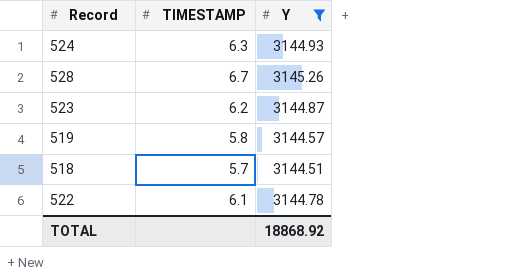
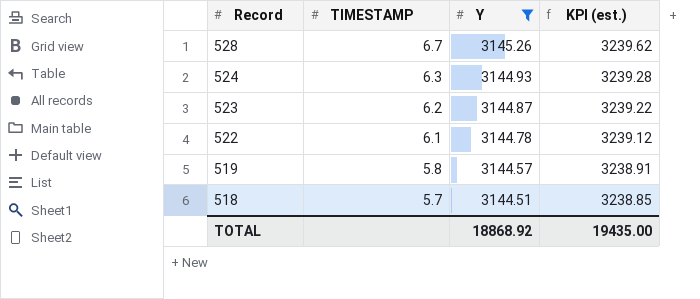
row order: none -> Record descending
column KPI (est.) | formula: none -> [Y] * 1.03

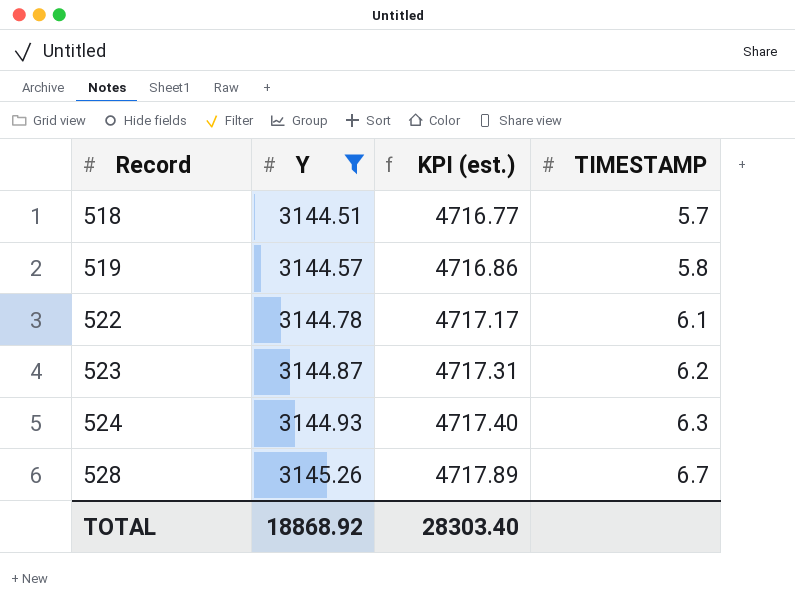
row order: Record descending -> Record ascending
column KPI (est.) | formula: [Y] * 1.03 -> [Y] * 1.5
column TIMESTAMP | position: 2 -> 4
TOTAL | KPI (est.): 19435.00 -> 28303.40

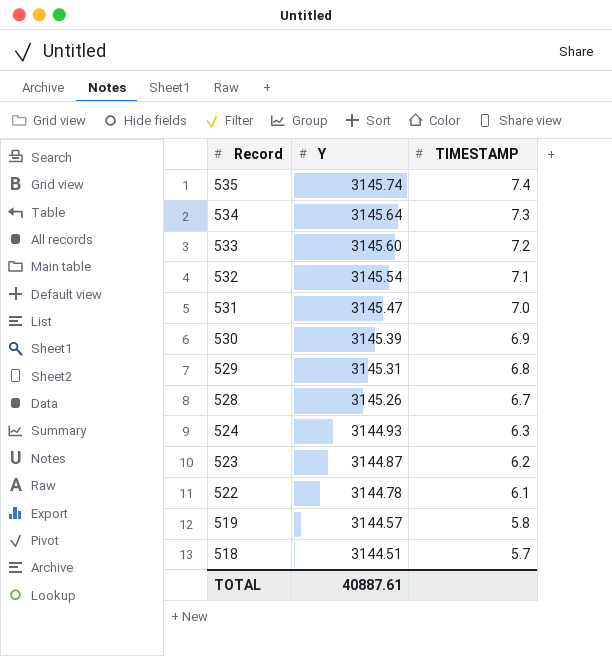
filter: Y <= 3145.26 -> none
row order: Record ascending -> Record descending
column KPI (est.) | formula: [Y] * 1.5 -> none
TOTAL | Y: 18868.92 -> 40887.61

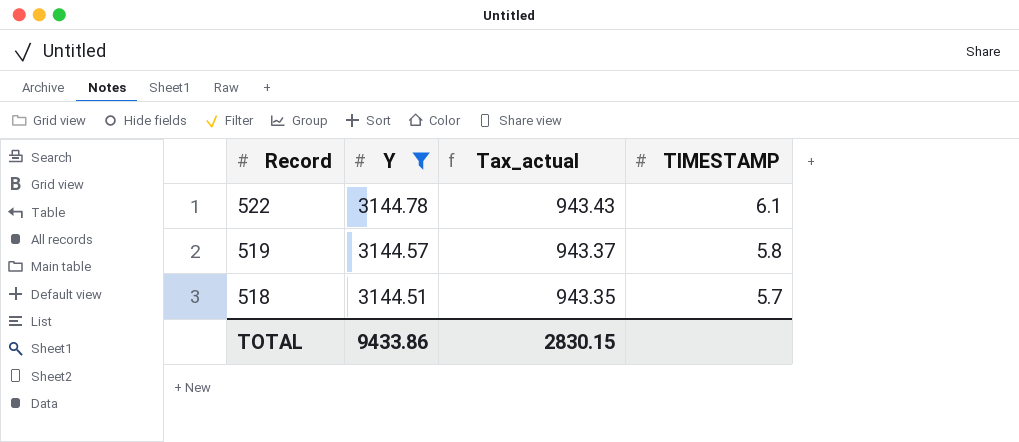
filter: none -> Y <= 3144.78
column Tax_actual | formula: none -> [Y] * 0.3
TOTAL | Y: 40887.61 -> 9433.86

